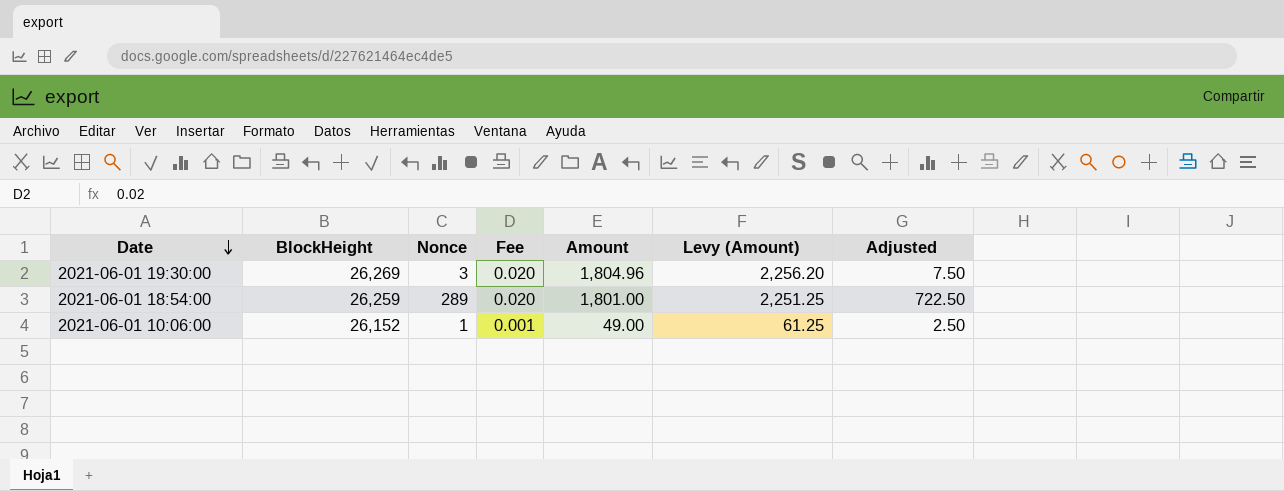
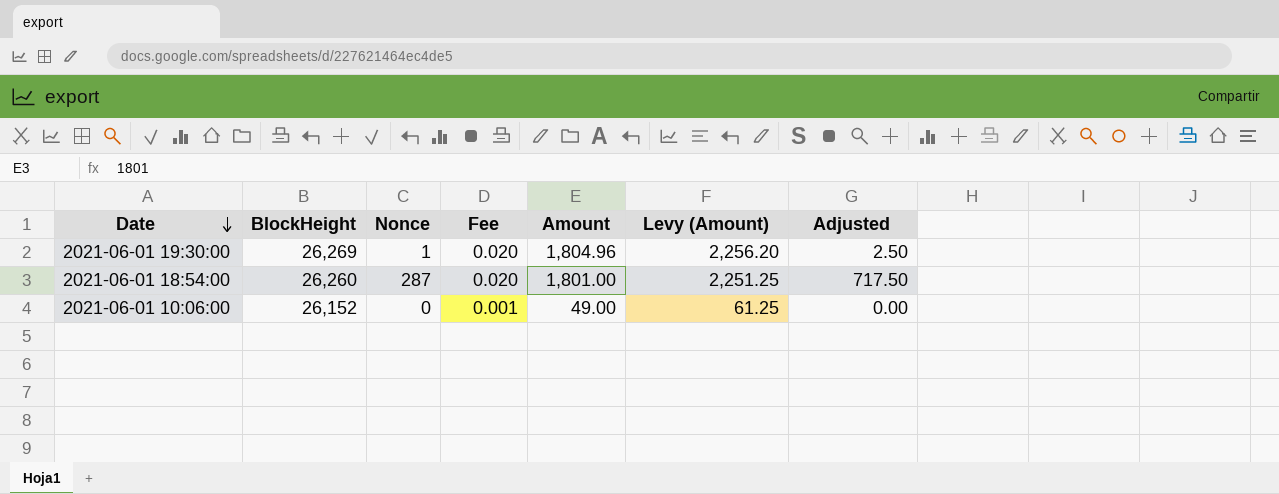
2021-06-01 19:30:00 | Nonce: 3 -> 1
2021-06-01 19:30:00 | Adjusted: 7.50 -> 2.50
2021-06-01 18:54:00 | BlockHeight: 26,259 -> 26,260
2021-06-01 18:54:00 | Nonce: 289 -> 287
2021-06-01 18:54:00 | Adjusted: 722.50 -> 717.50
2021-06-01 10:06:00 | Nonce: 1 -> 0
2021-06-01 10:06:00 | Adjusted: 2.50 -> 0.00

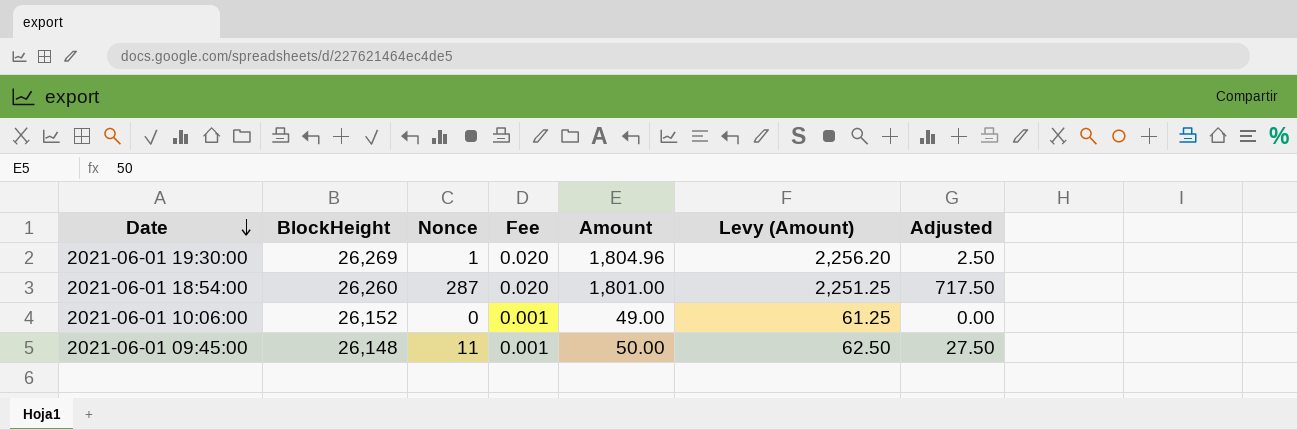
row 2021-06-01 09:45:00: none -> 26,148 | 11 | 0.001 | 50.00 | 62.50 | 27.50

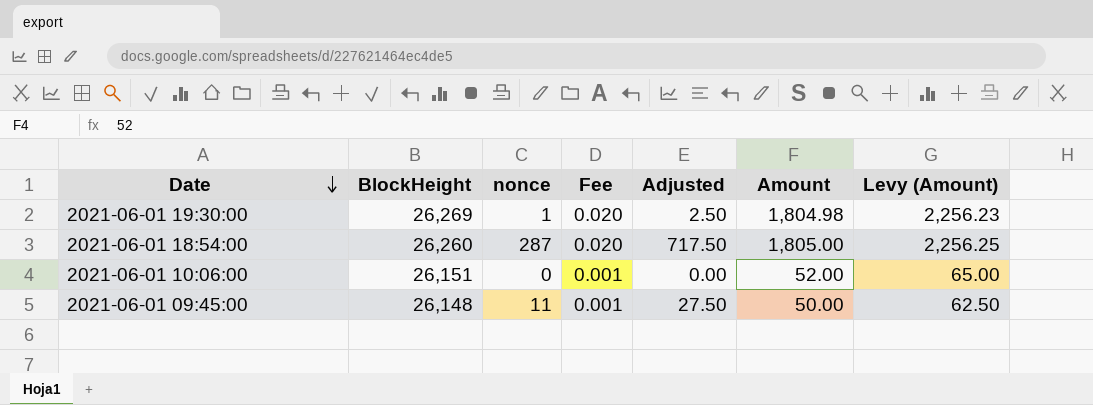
column name: Nonce -> nonce
column Adjusted | position: 7 -> 5
2021-06-01 19:30:00 | Amount: 1,804.96 -> 1,804.98
2021-06-01 19:30:00 | Levy (Amount): 2,256.20 -> 2,256.23
2021-06-01 18:54:00 | Amount: 1,801.00 -> 1,805.00
2021-06-01 18:54:00 | Levy (Amount): 2,251.25 -> 2,256.25
2021-06-01 10:06:00 | BlockHeight: 26,152 -> 26,151
2021-06-01 10:06:00 | Amount: 49.00 -> 52.00
2021-06-01 10:06:00 | Levy (Amount): 61.25 -> 65.00

